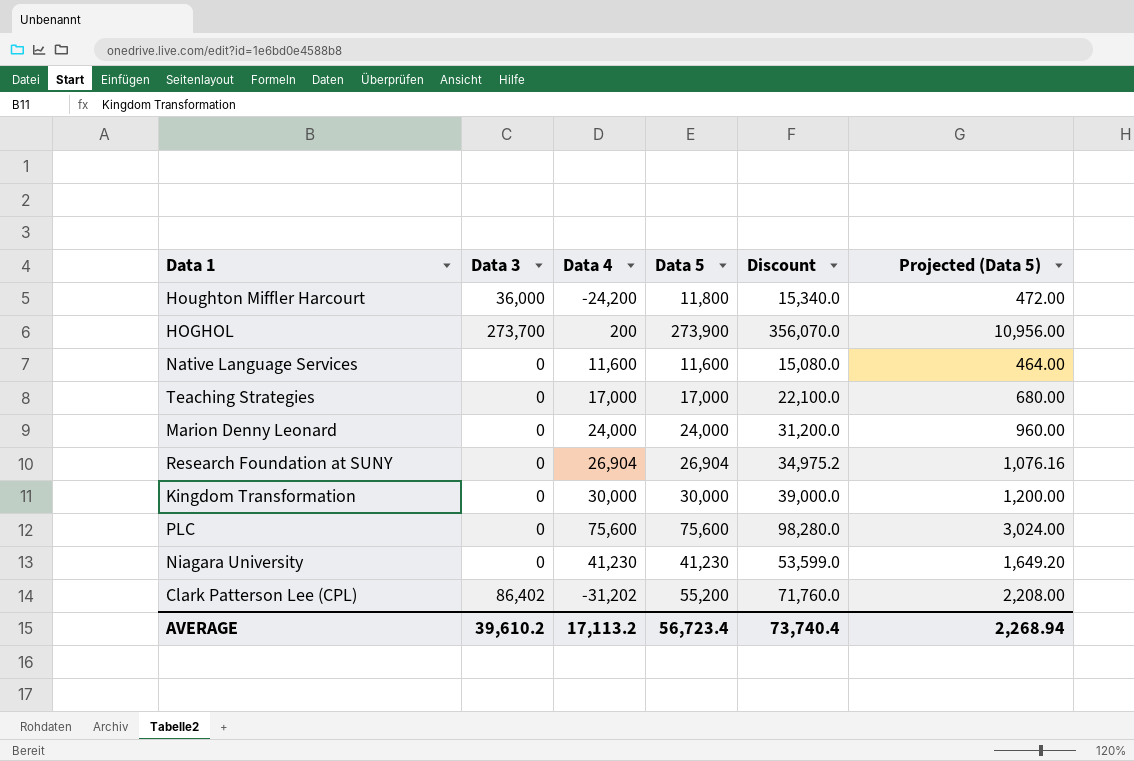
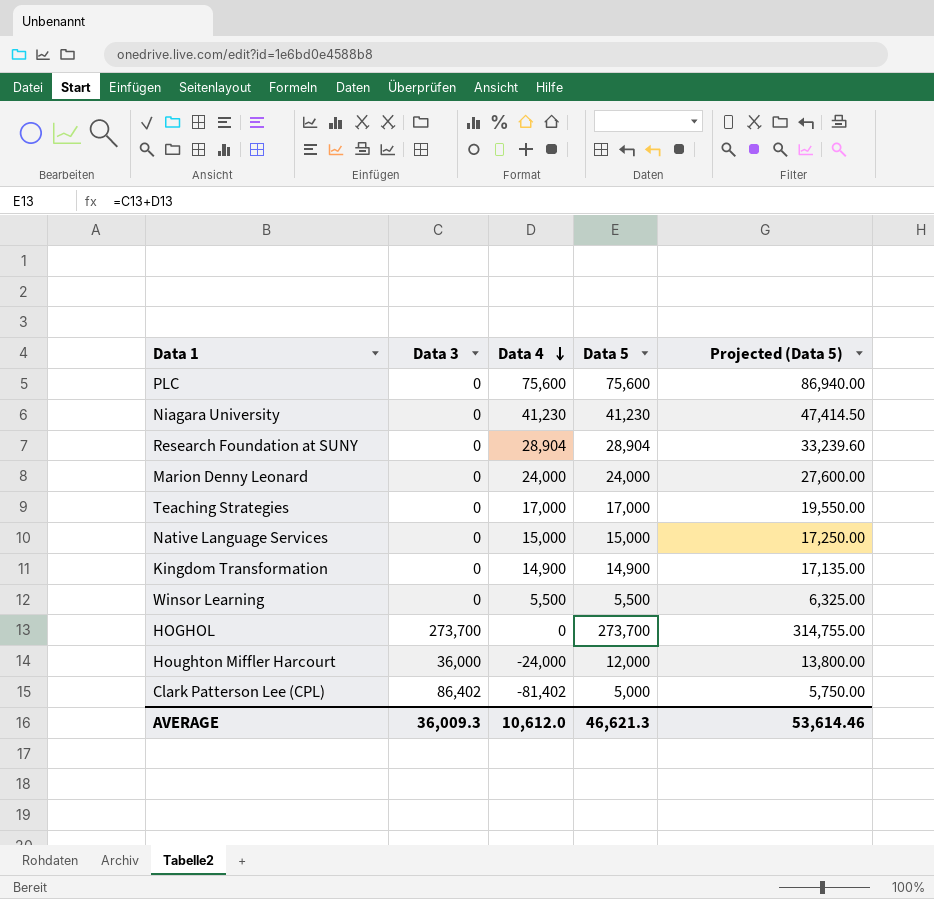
row order: none -> Data 4 descending
column Discount | formula: [Data 5] * 1.3 -> none
column Projected (Data 5) | formula: [Data 5] * 0.04 -> [Data 5] * 1.15
Research Foundation at SUNY | Data 4: 26,904 -> 28,904
Research Foundation at SUNY | Data 5: 26,904 -> 28,904
Native Language Services | Data 4: 11,600 -> 15,000
Native Language Services | Data 5: 11,600 -> 15,000
Kingdom Transformation | Data 4: 30,000 -> 14,900
Kingdom Transformation | Data 5: 30,000 -> 14,900
row Winsor Learning: none -> 0 | 5,500 | 5,500 | 6,325.00
HOGHOL | Data 4: 200 -> 0
HOGHOL | Data 5: 273,900 -> 273,700
Houghton Miffler Harcourt | Data 4: -24,200 -> -24,000
Houghton Miffler Harcourt | Data 5: 11,800 -> 12,000
Clark Patterson Lee (CPL) | Data 4: -31,202 -> -81,402
Clark Patterson Lee (CPL) | Data 5: 55,200 -> 5,000
AVERAGE | Data 3: 39,610.2 -> 36,009.3
AVERAGE | Data 4: 17,113.2 -> 10,612.0
AVERAGE | Data 5: 56,723.4 -> 46,621.3
AVERAGE | Projected (Data 5): 2,268.94 -> 53,614.46

